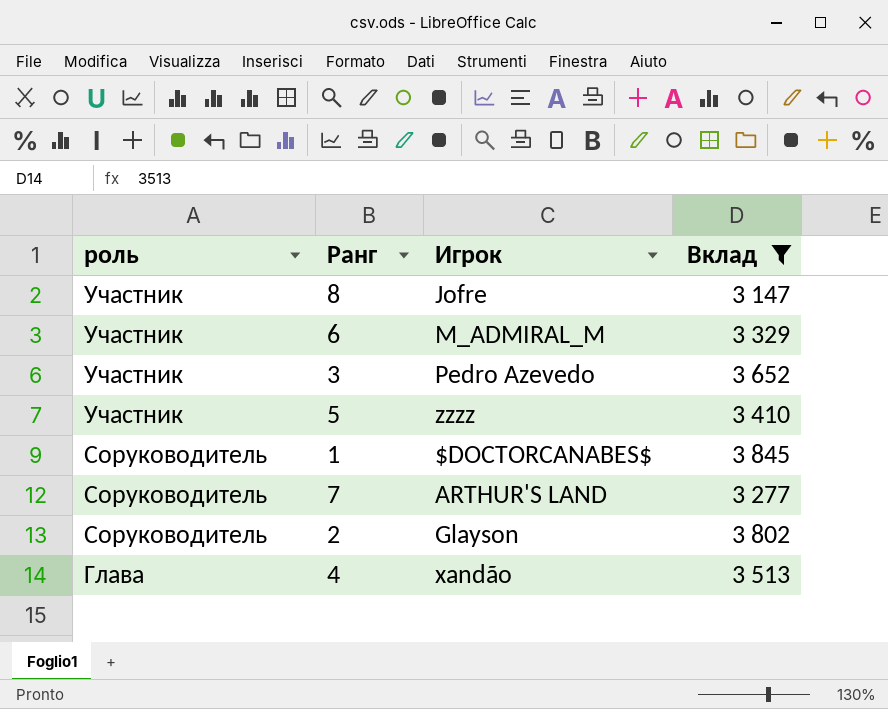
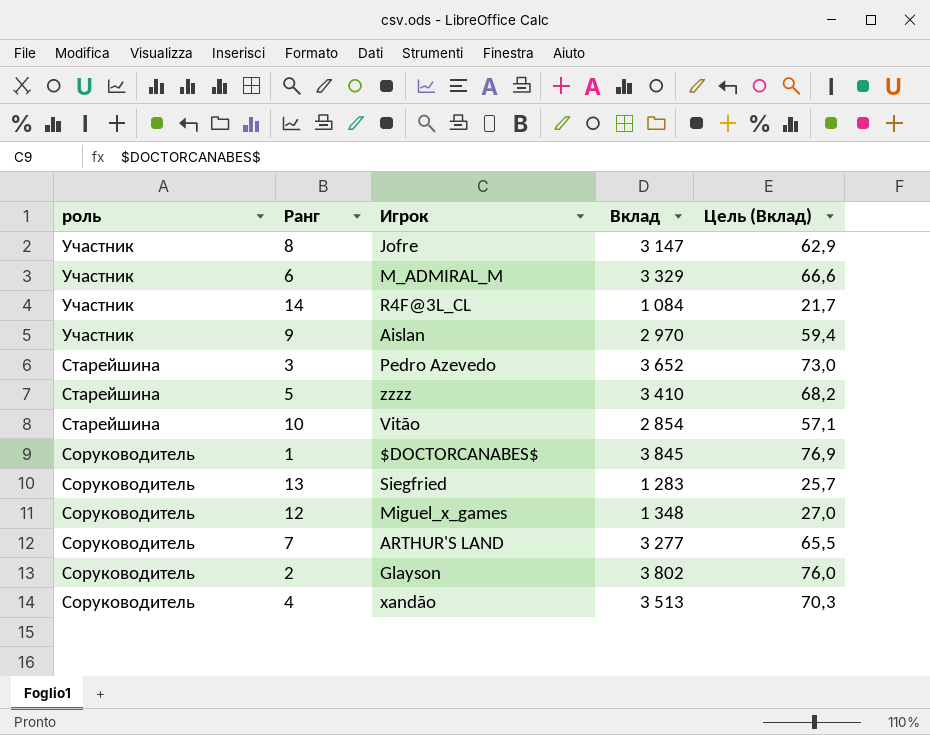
filter: Вклад >= 3 147 -> none
column Цель (Вклад) | formula: none -> [Вклад] * 0,02
3 | роль: Участник -> Старейшина
5 | роль: Участник -> Старейшина
4 | роль: Глава -> Соруководитель

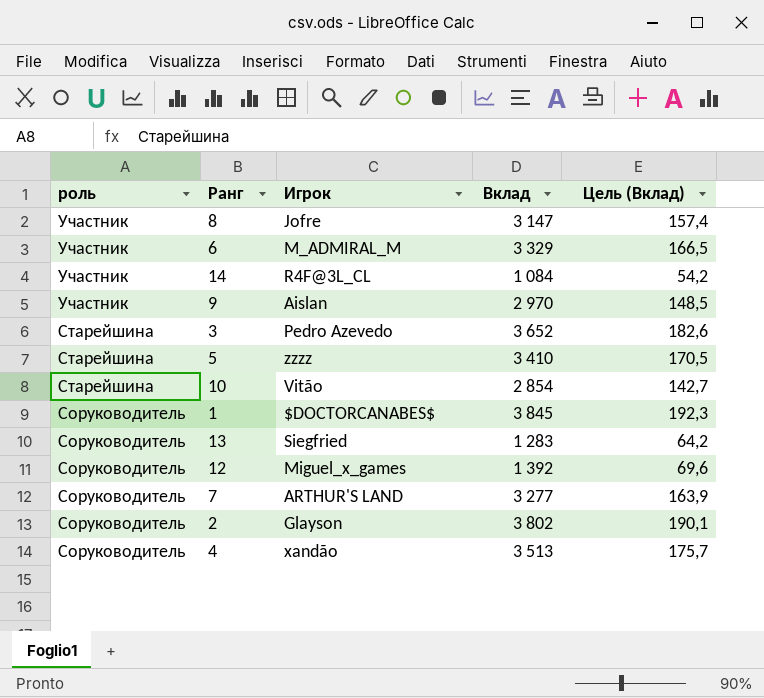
column Цель (Вклад) | formula: [Вклад] * 0,02 -> [Вклад] * 0,05
12 | Вклад: 1 348 -> 1 392

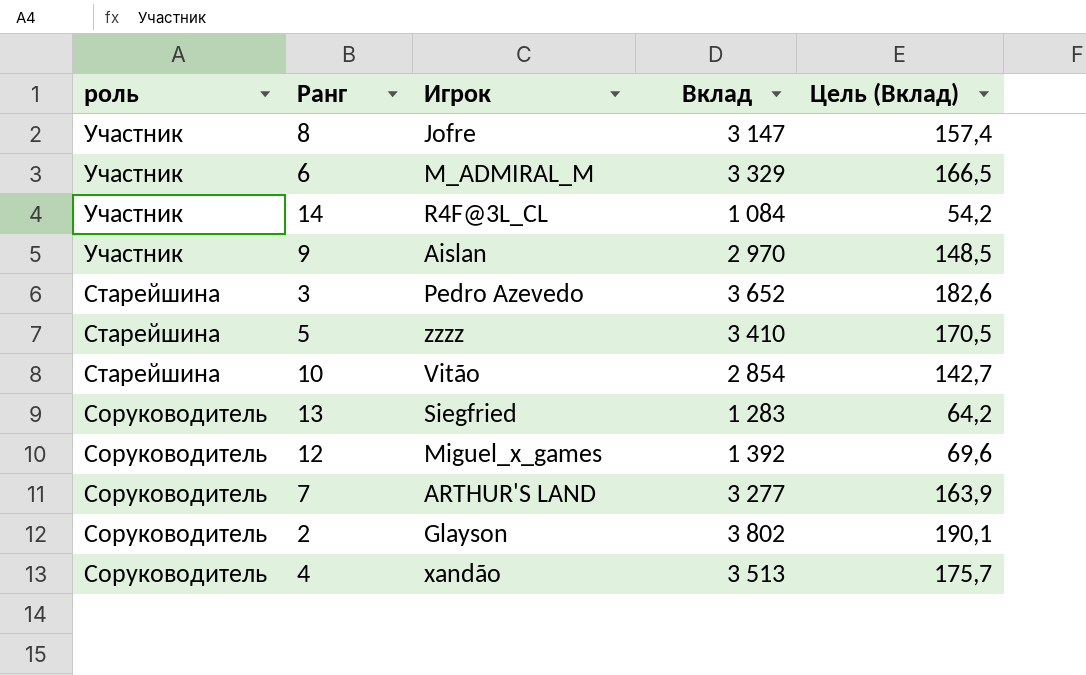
row 1: Соруководитель | $DOCTORCANABES$ | 3 845 | 192,3 -> none

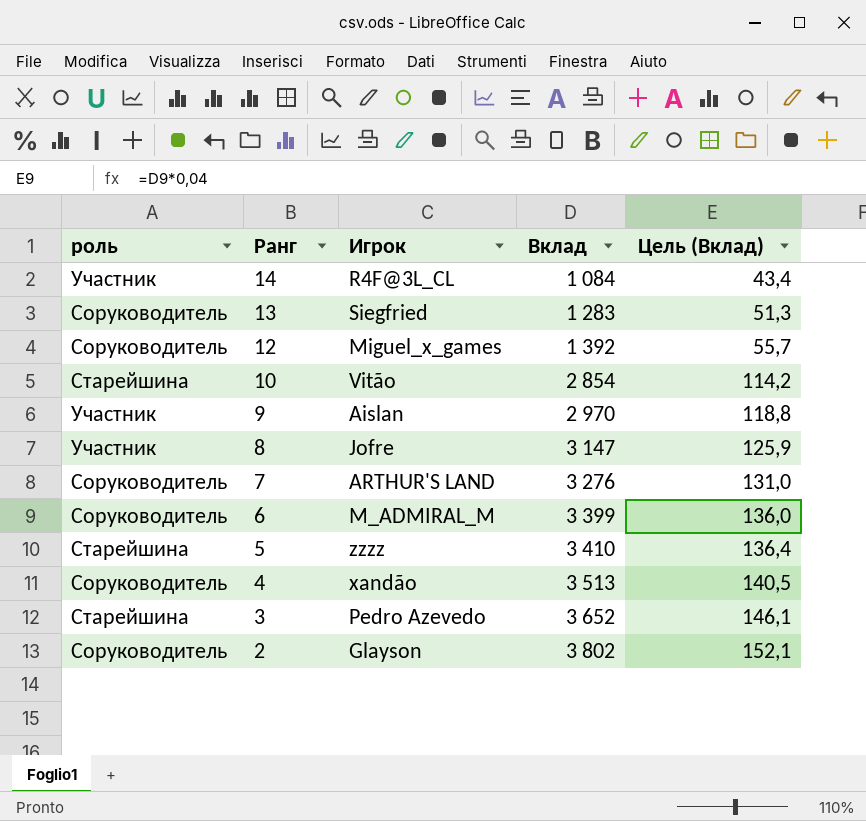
row order: роль descending -> Ранг descending
column Цель (Вклад) | formula: [Вклад] * 0,05 -> [Вклад] * 0,04
7 | Вклад: 3 277 -> 3 276
6 | роль: Участник -> Соруководитель
6 | Вклад: 3 329 -> 3 399

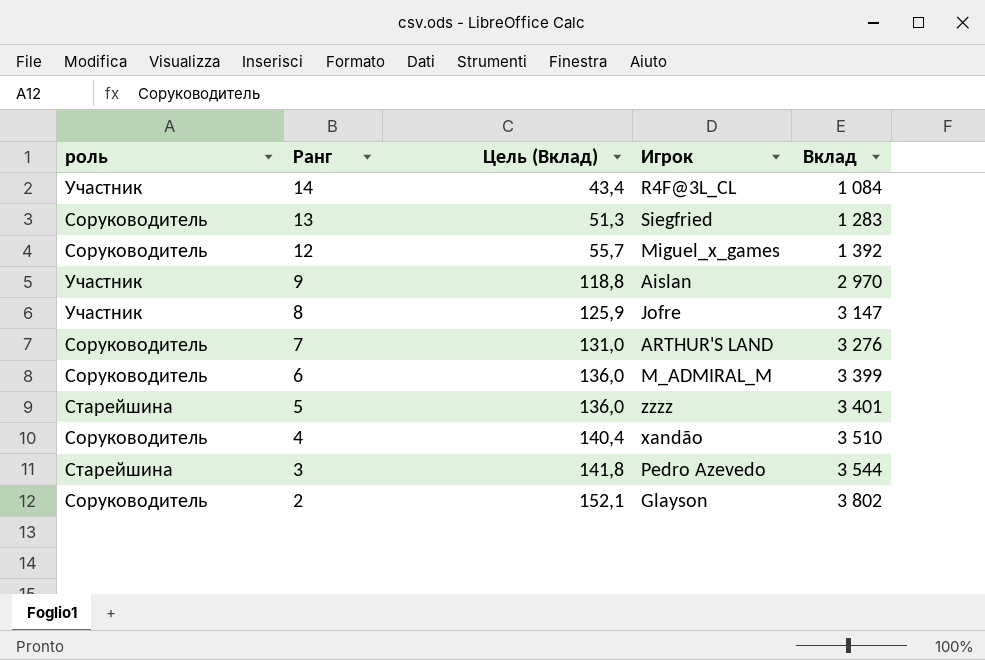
column Цель (Вклад) | position: 5 -> 3
row 10: Старейшина | Vitão | 2 854 | 114,2 -> none
5 | Цель (Вклад): 136,4 -> 136,0
5 | Вклад: 3 410 -> 3 401
4 | Цель (Вклад): 140,5 -> 140,4
4 | Вклад: 3 513 -> 3 510
3 | Цель (Вклад): 146,1 -> 141,8
3 | Вклад: 3 652 -> 3 544

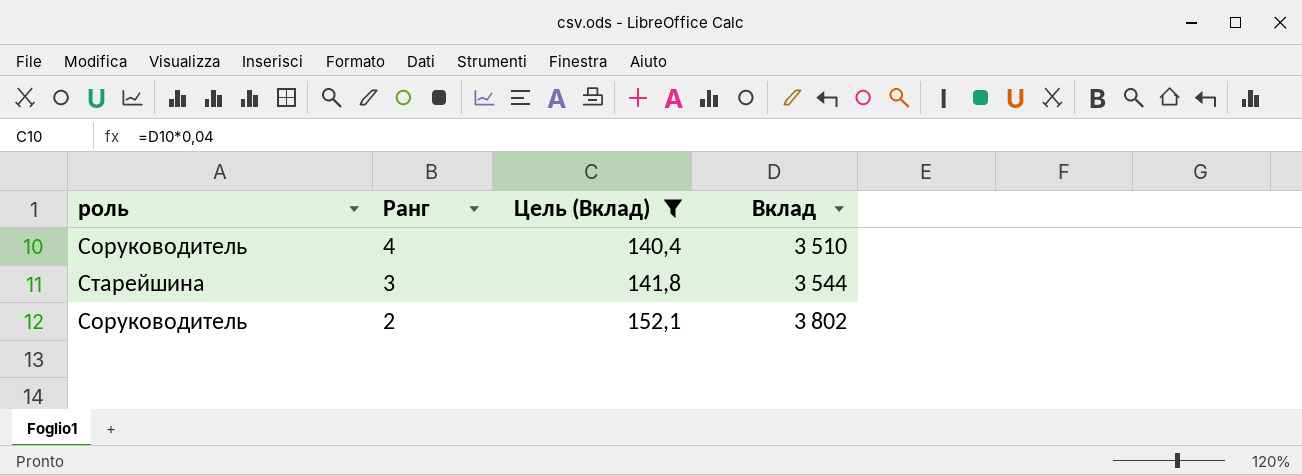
filter: none -> Цель (Вклад) >= 140,4
column Игрок | position: 4 -> none

